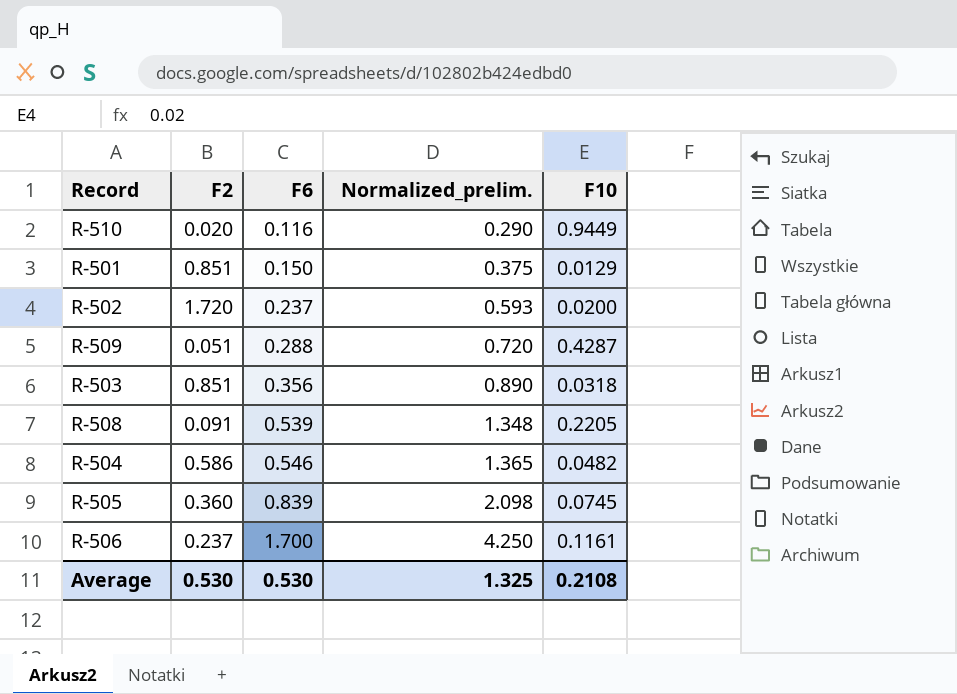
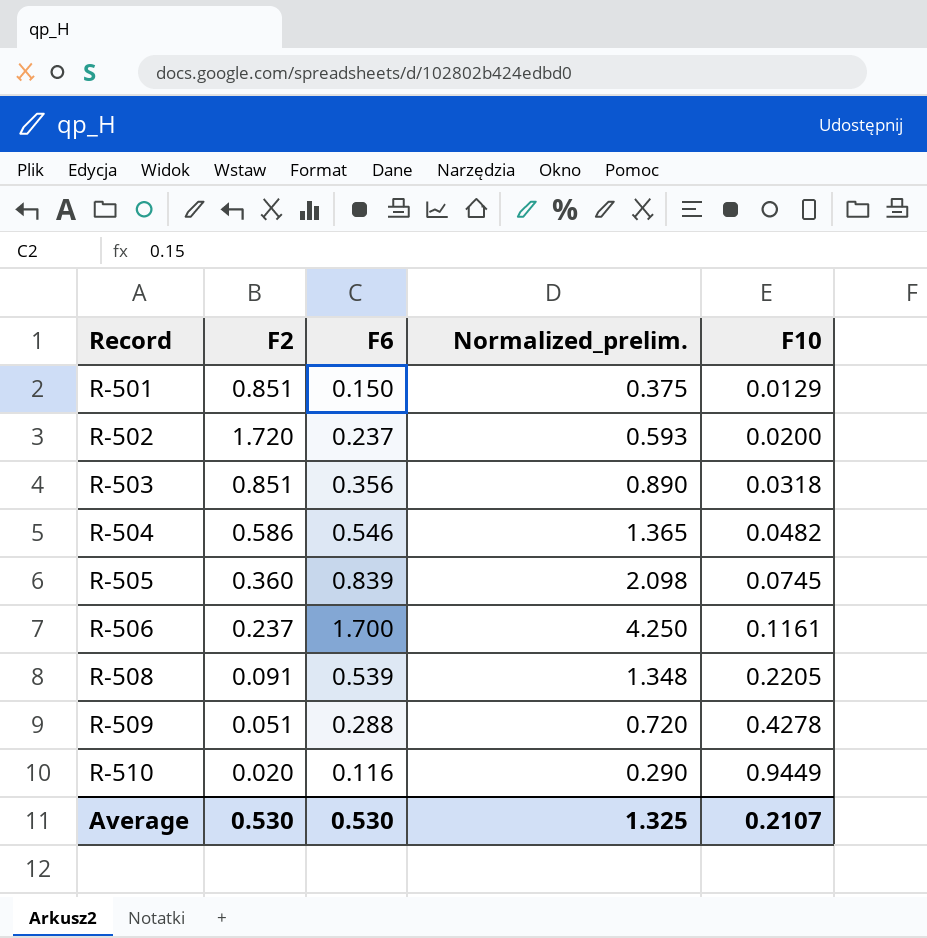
row order: F6 ascending -> Record ascending
R-509 | F10: 0.4287 -> 0.4278
Average | F10: 0.2108 -> 0.2107

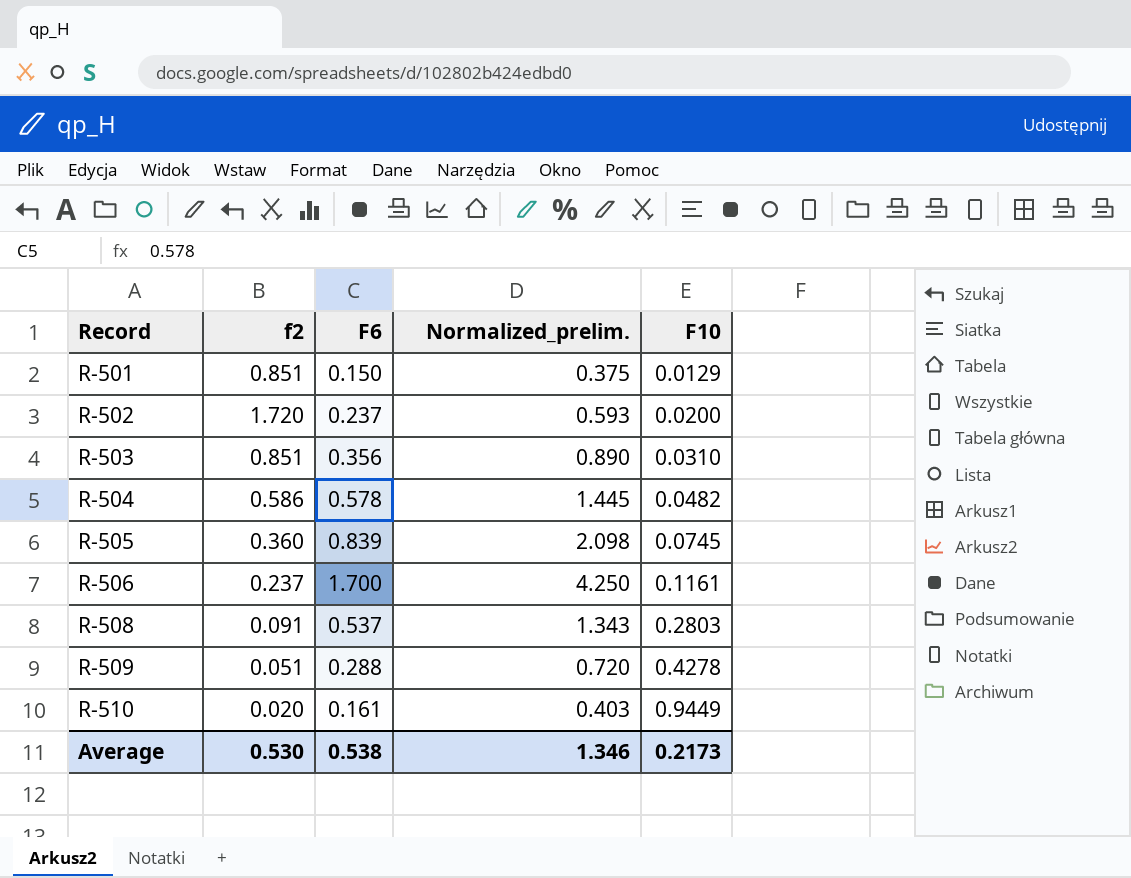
column name: F2 -> f2
R-503 | F10: 0.0318 -> 0.0310
R-504 | F6: 0.546 -> 0.578
R-504 | Normalized_prelim.: 1.365 -> 1.445
R-508 | F6: 0.539 -> 0.537
R-508 | Normalized_prelim.: 1.348 -> 1.343
R-508 | F10: 0.2205 -> 0.2803
R-510 | F6: 0.116 -> 0.161
R-510 | Normalized_prelim.: 0.290 -> 0.403
Average | F6: 0.530 -> 0.538
Average | Normalized_prelim.: 1.325 -> 1.346
Average | F10: 0.2107 -> 0.2173

